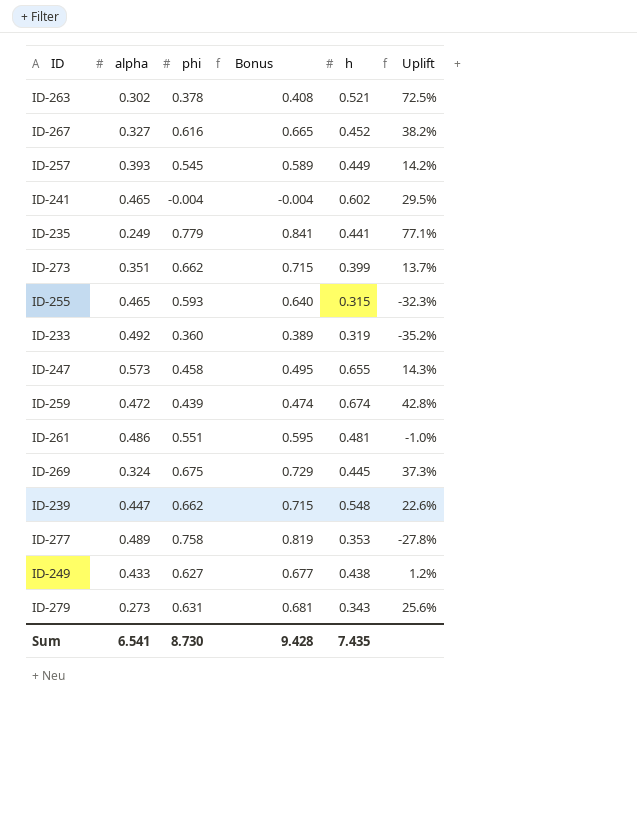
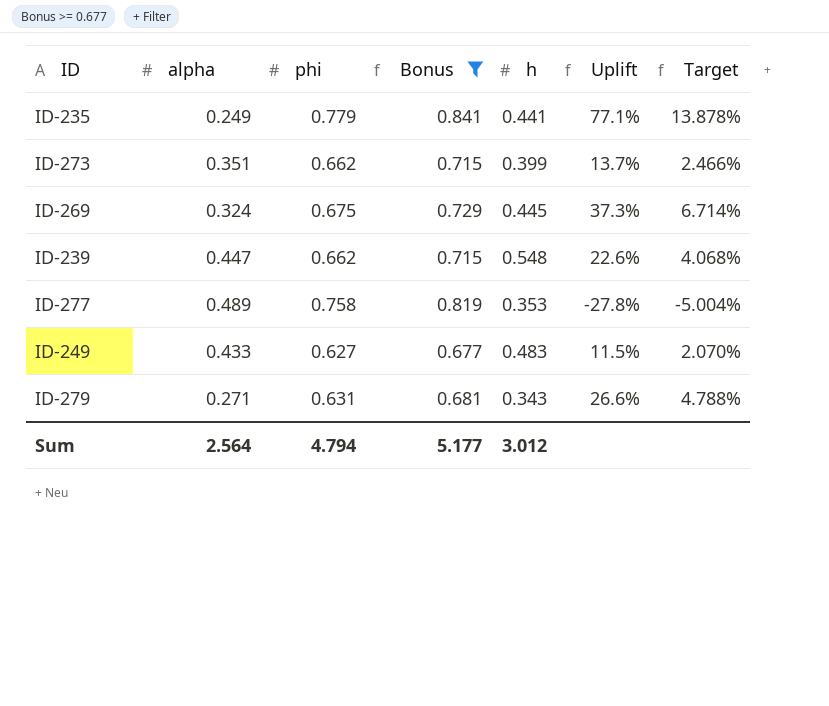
filter: none -> Bonus >= 0.677
column Target | formula: none -> [Uplift] * 0.18
ID-249 | h: 0.438 -> 0.483
ID-249 | Uplift: 1.2% -> 11.5%
ID-279 | alpha: 0.273 -> 0.271
ID-279 | Uplift: 25.6% -> 26.6%
Sum | alpha: 6.541 -> 2.564
Sum | phi: 8.730 -> 4.794
Sum | Bonus: 9.428 -> 5.177
Sum | h: 7.435 -> 3.012

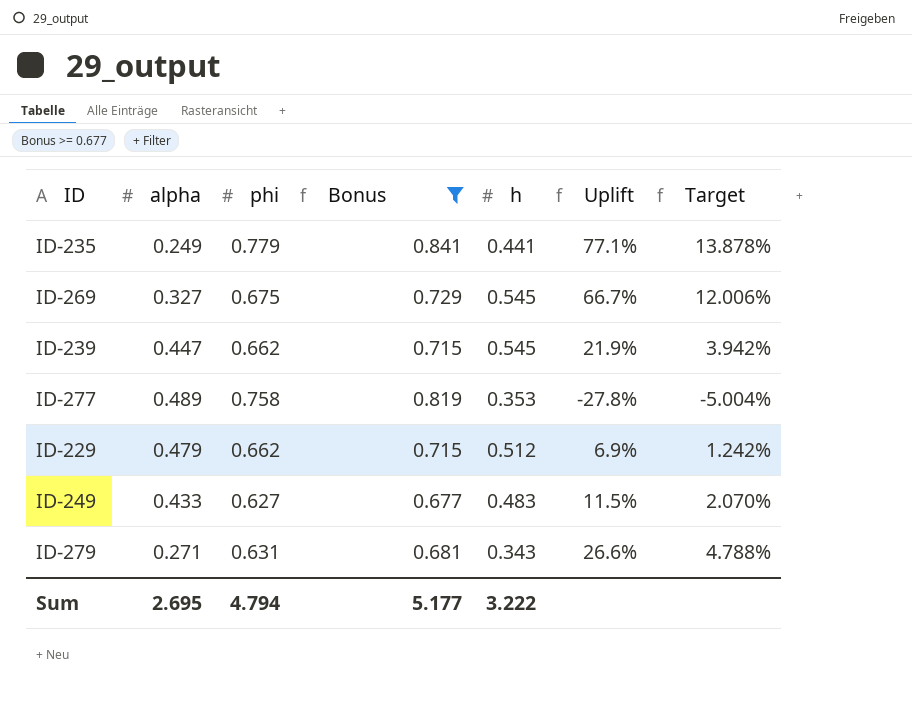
row ID-273: 0.351 | 0.662 | 0.715 | 0.399 | 13.7% | 2.466% -> none
ID-269 | alpha: 0.324 -> 0.327
ID-269 | h: 0.445 -> 0.545
ID-269 | Uplift: 37.3% -> 66.7%
ID-269 | Target: 6.714% -> 12.006%
ID-239 | h: 0.548 -> 0.545
ID-239 | Uplift: 22.6% -> 21.9%
ID-239 | Target: 4.068% -> 3.942%
row ID-229: none -> 0.479 | 0.662 | 0.715 | 0.512 | 6.9% | 1.242%
Sum | alpha: 2.564 -> 2.695
Sum | h: 3.012 -> 3.222

